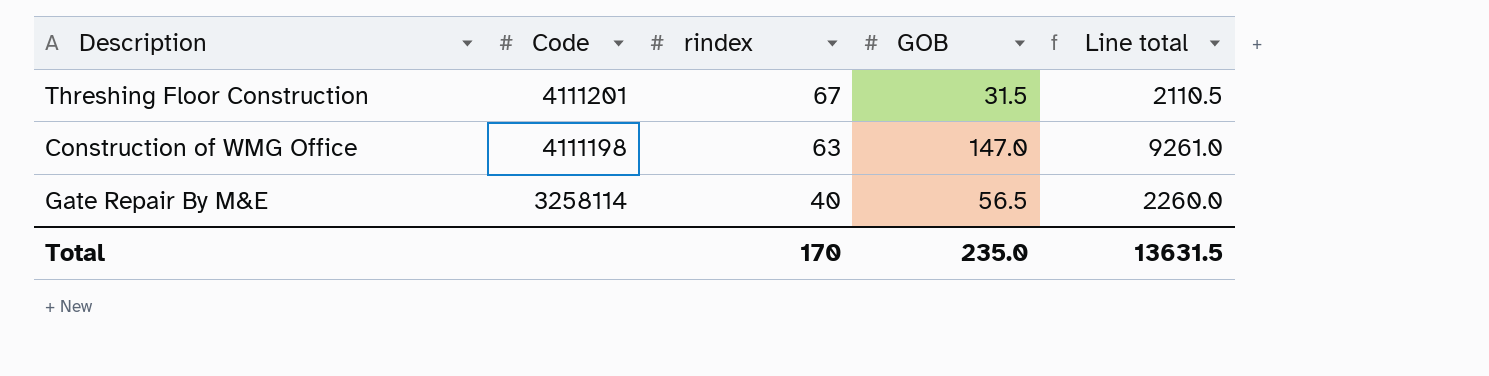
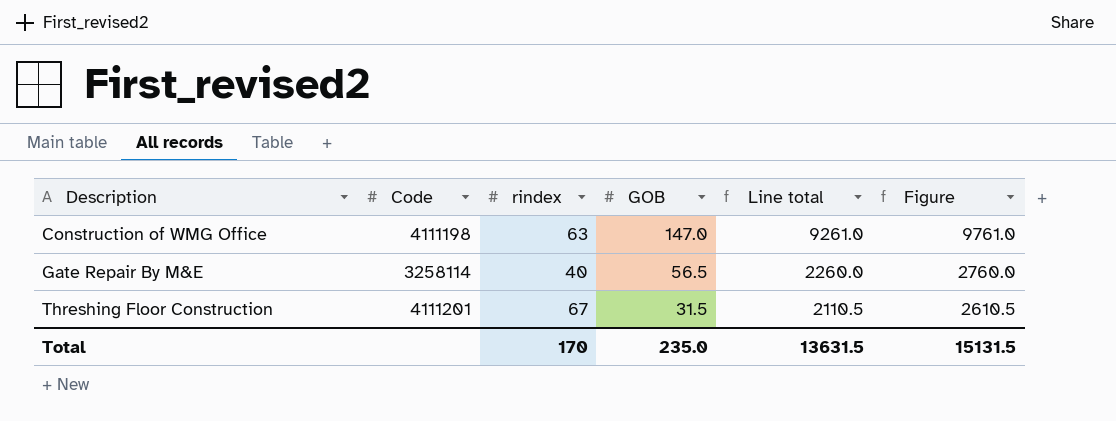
row order: Code descending -> Description ascending
column Figure | formula: none -> [Line total] + 500

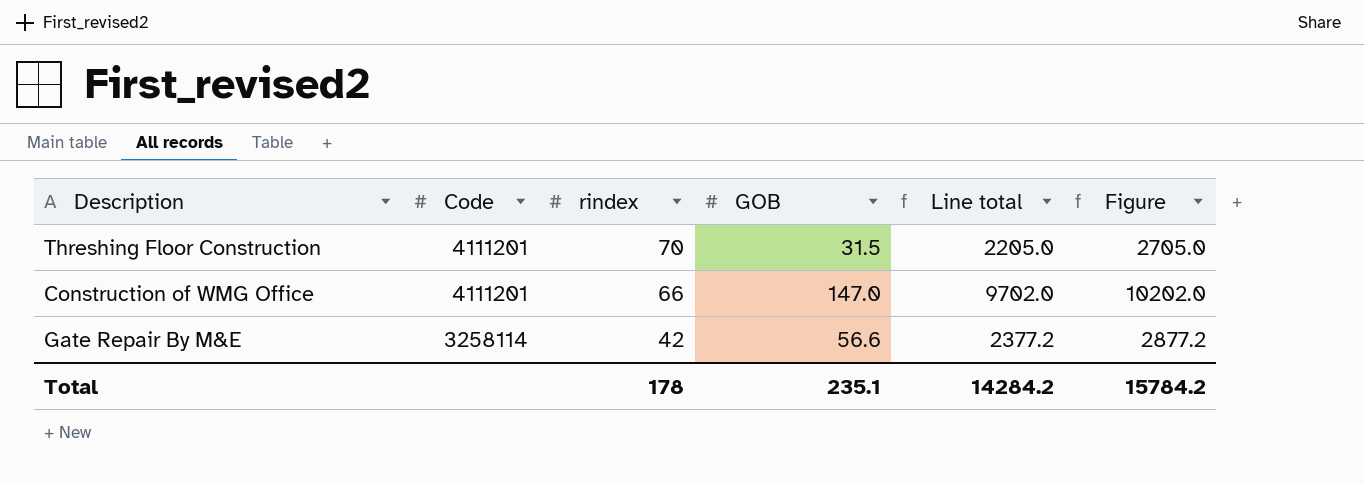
row order: Description ascending -> Code descending
Threshing Floor Construction | rindex: 67 -> 70
Threshing Floor Construction | Line total: 2110.5 -> 2205.0
Threshing Floor Construction | Figure: 2610.5 -> 2705.0
Construction of WMG Office | Code: 4111198 -> 4111201
Construction of WMG Office | rindex: 63 -> 66
Construction of WMG Office | Line total: 9261.0 -> 9702.0
Construction of WMG Office | Figure: 9761.0 -> 10202.0
Gate Repair By M&E | rindex: 40 -> 42
Gate Repair By M&E | GOB: 56.5 -> 56.6
Gate Repair By M&E | Line total: 2260.0 -> 2377.2
Gate Repair By M&E | Figure: 2760.0 -> 2877.2
Total | rindex: 170 -> 178
Total | GOB: 235.0 -> 235.1
Total | Line total: 13631.5 -> 14284.2
Total | Figure: 15131.5 -> 15784.2

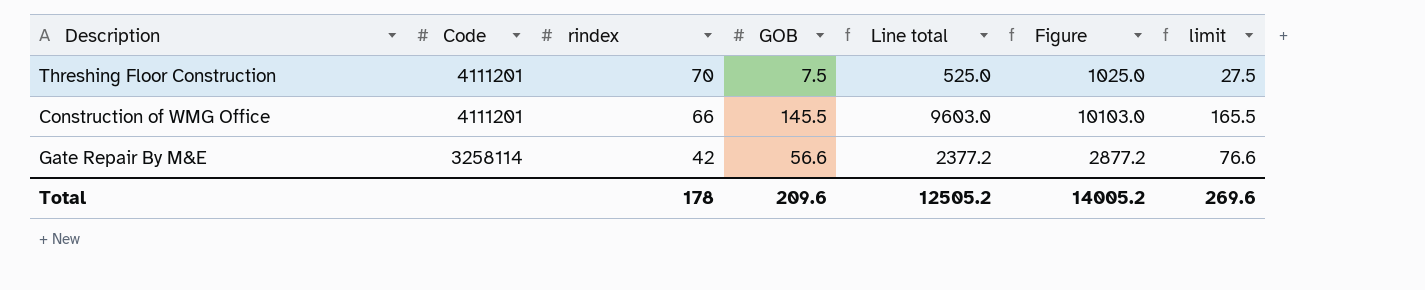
column limit | formula: none -> [GOB] + 20
Threshing Floor Construction | GOB: 31.5 -> 7.5
Threshing Floor Construction | Line total: 2205.0 -> 525.0
Threshing Floor Construction | Figure: 2705.0 -> 1025.0
Construction of WMG Office | GOB: 147.0 -> 145.5
Construction of WMG Office | Line total: 9702.0 -> 9603.0
Construction of WMG Office | Figure: 10202.0 -> 10103.0
Total | GOB: 235.1 -> 209.6
Total | Line total: 14284.2 -> 12505.2
Total | Figure: 15784.2 -> 14005.2

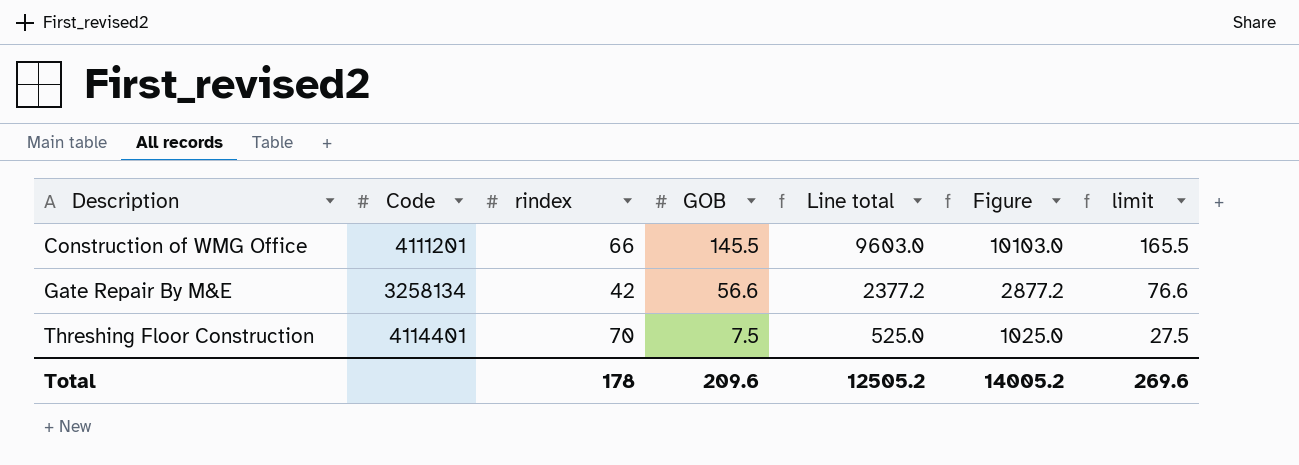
row order: Code descending -> Description ascending
Gate Repair By M&E | Code: 3258114 -> 3258134
Threshing Floor Construction | Code: 4111201 -> 4114401

